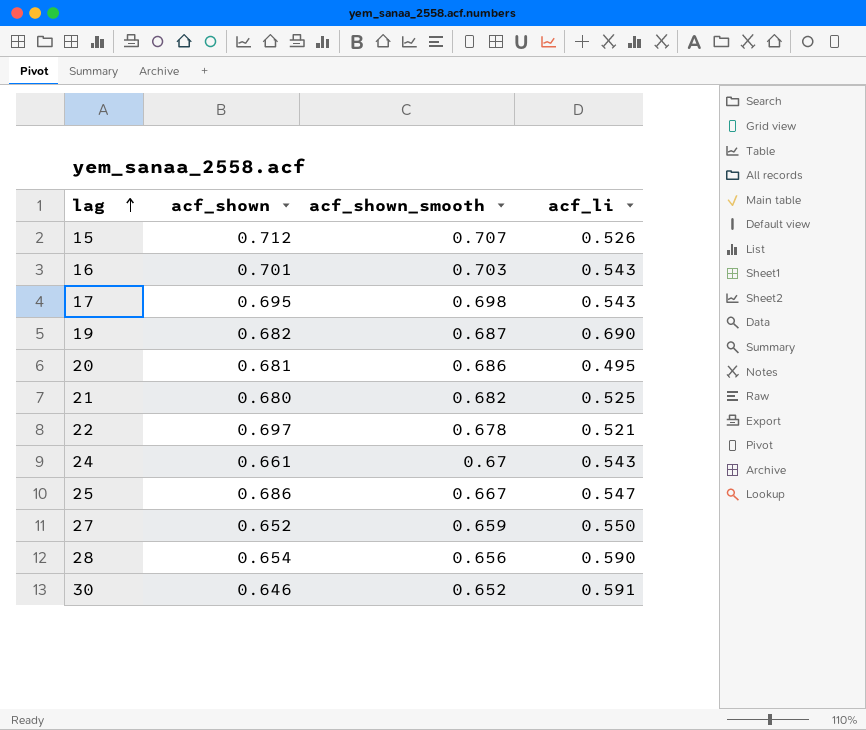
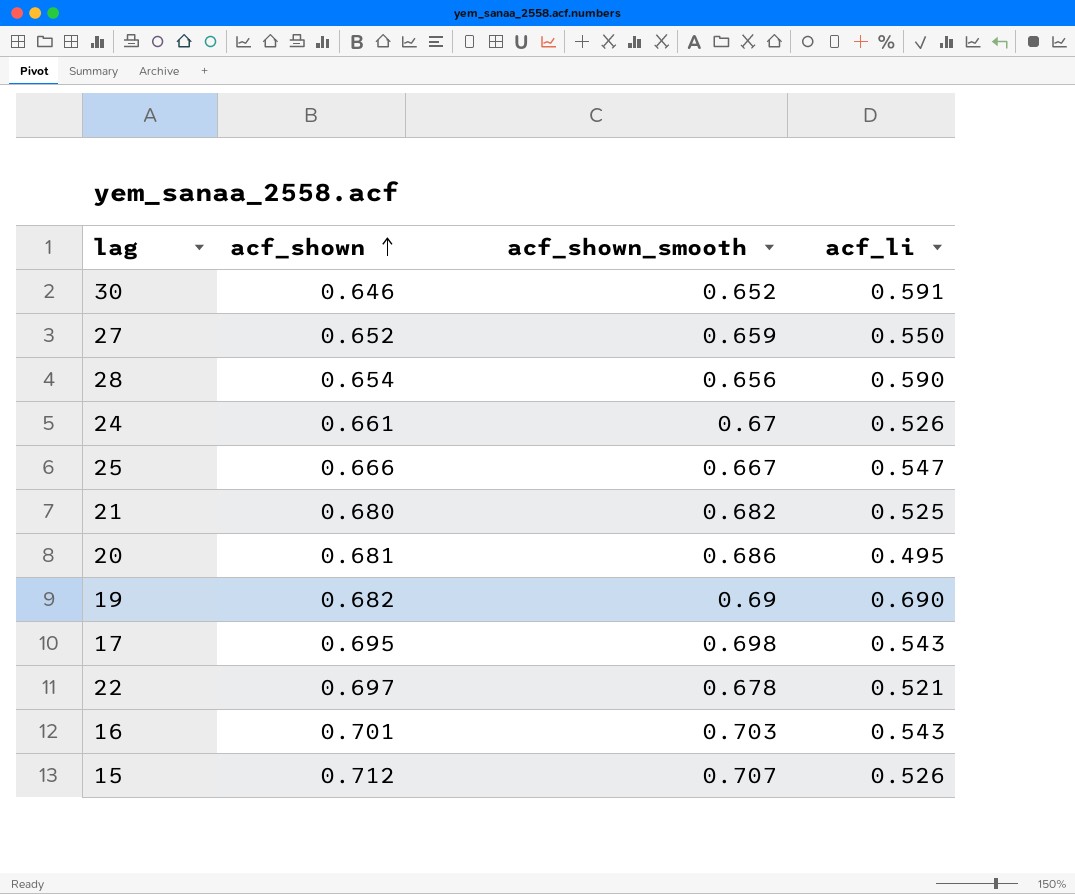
row order: lag ascending -> acf_shown ascending
24 | acf_li: 0.543 -> 0.526
25 | acf_shown: 0.686 -> 0.666
19 | acf_shown_smooth: 0.687 -> 0.69

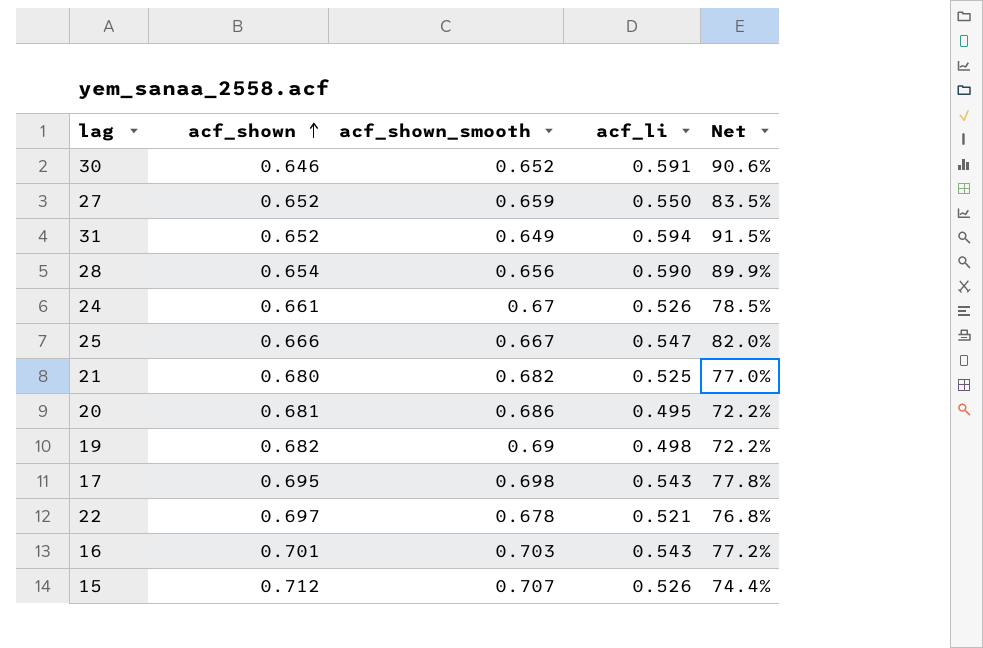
column Net | formula: none -> [acf_li] / [acf_shown_smooth]
row 31: none -> 0.652 | 0.649 | 0.594 | 91.5%
19 | acf_li: 0.690 -> 0.498

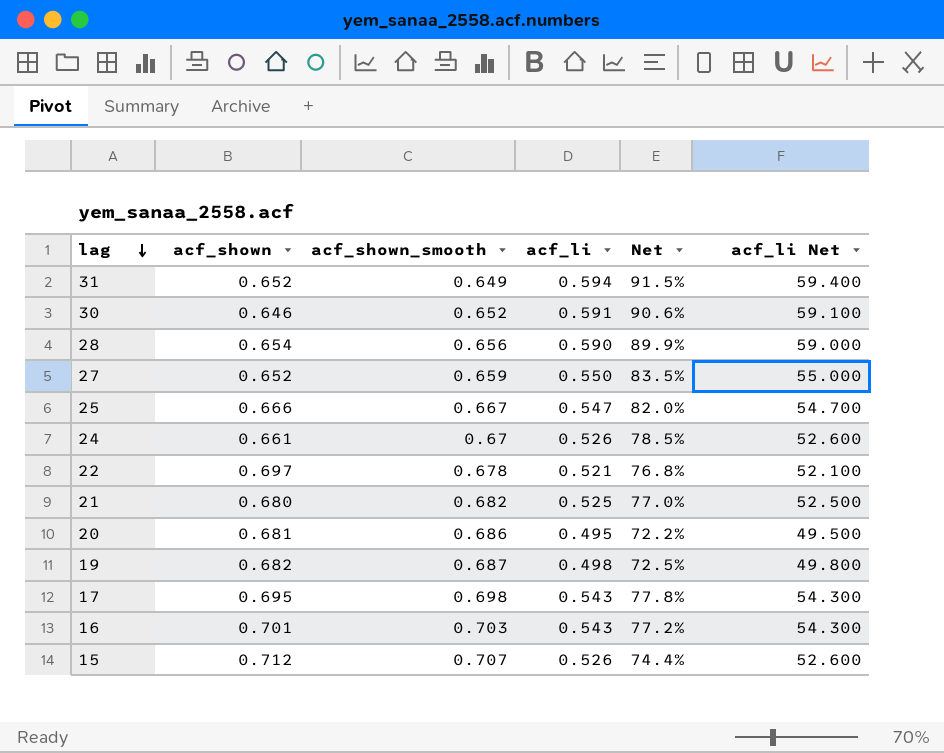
row order: acf_shown ascending -> lag descending
column acf_li Net | formula: none -> [acf_li] * 100
19 | acf_shown_smooth: 0.69 -> 0.687
19 | Net: 72.2% -> 72.5%

